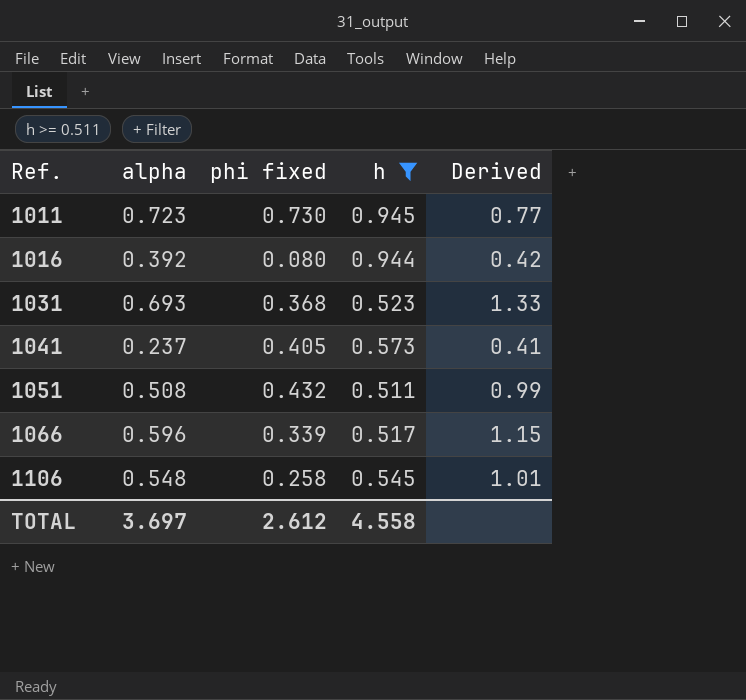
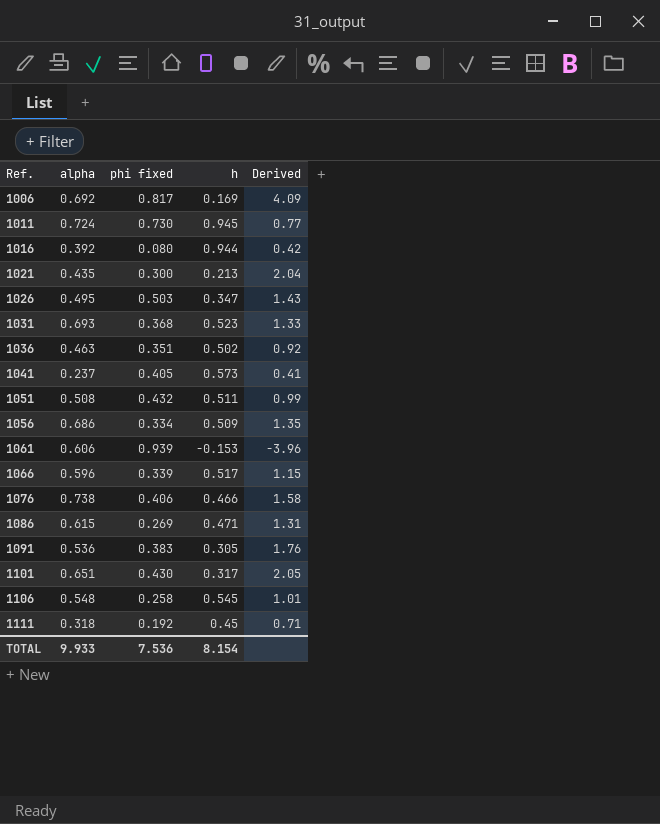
filter: h >= 0.511 -> none
1011 | alpha: 0.723 -> 0.724
TOTAL | alpha: 3.697 -> 9.933
TOTAL | phi fixed: 2.612 -> 7.536
TOTAL | h: 4.558 -> 8.154

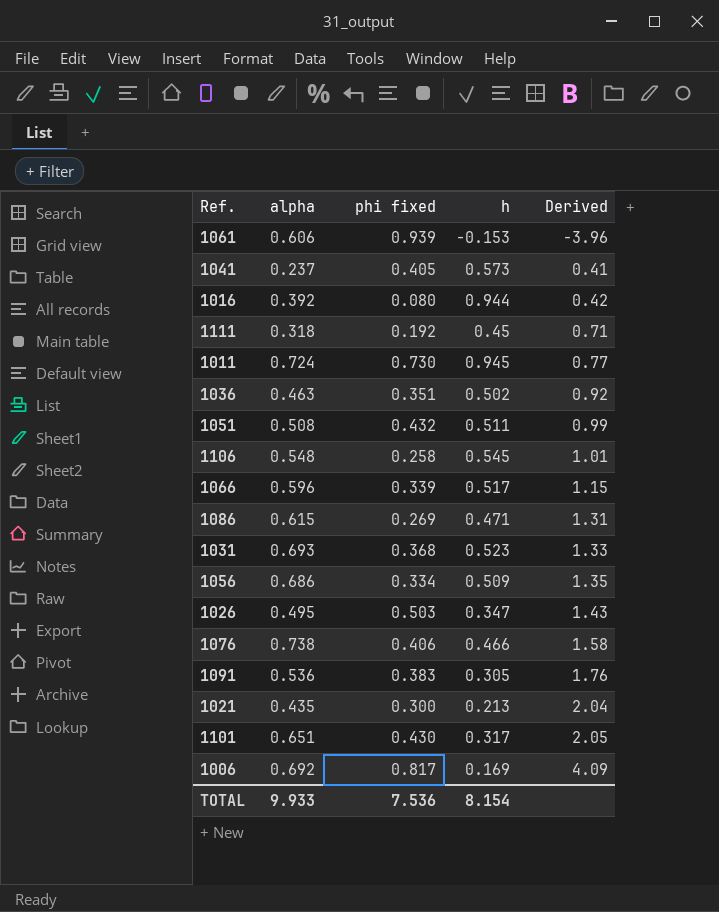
row order: Ref. ascending -> Derived ascending

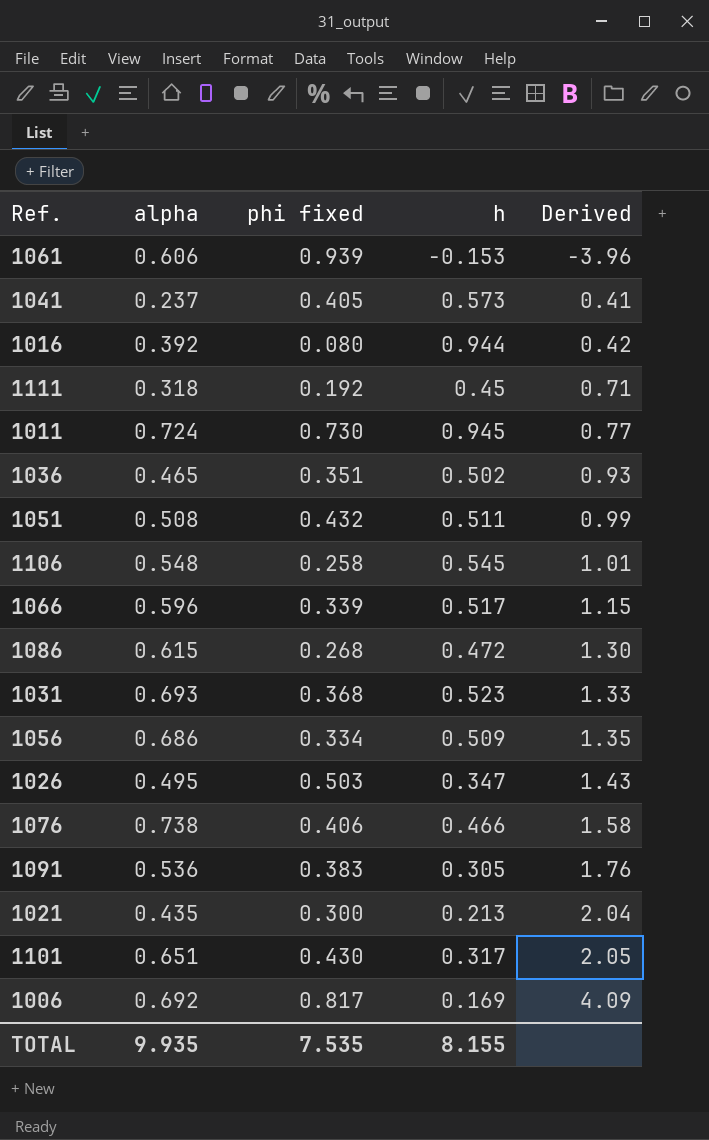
1036 | alpha: 0.463 -> 0.465
1036 | Derived: 0.92 -> 0.93
1086 | phi fixed: 0.269 -> 0.268
1086 | h: 0.471 -> 0.472
1086 | Derived: 1.31 -> 1.30
TOTAL | alpha: 9.933 -> 9.935
TOTAL | phi fixed: 7.536 -> 7.535
TOTAL | h: 8.154 -> 8.155

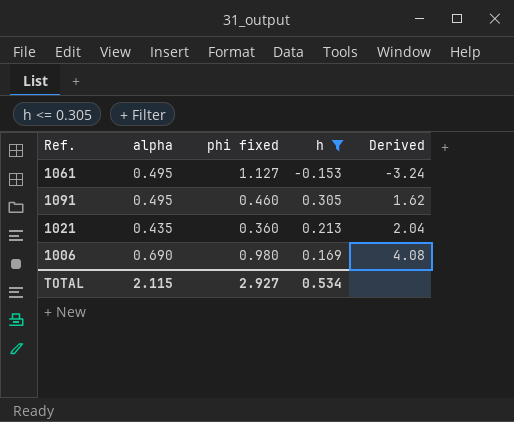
filter: none -> h <= 0.305
1061 | alpha: 0.606 -> 0.495
1061 | phi fixed: 0.939 -> 1.127
1061 | Derived: -3.96 -> -3.24
1091 | alpha: 0.536 -> 0.495
1091 | phi fixed: 0.383 -> 0.460
1091 | Derived: 1.76 -> 1.62
1021 | phi fixed: 0.300 -> 0.360
1006 | alpha: 0.692 -> 0.690
1006 | phi fixed: 0.817 -> 0.980
1006 | Derived: 4.09 -> 4.08
TOTAL | alpha: 9.935 -> 2.115
TOTAL | phi fixed: 7.535 -> 2.927
TOTAL | h: 8.155 -> 0.534

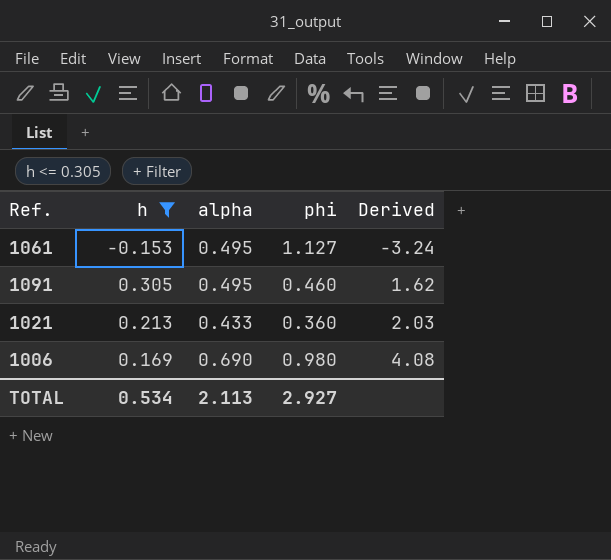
column h | position: 4 -> 2
column name: phi fixed -> phi
1021 | alpha: 0.435 -> 0.433
1021 | Derived: 2.04 -> 2.03
TOTAL | alpha: 2.115 -> 2.113

